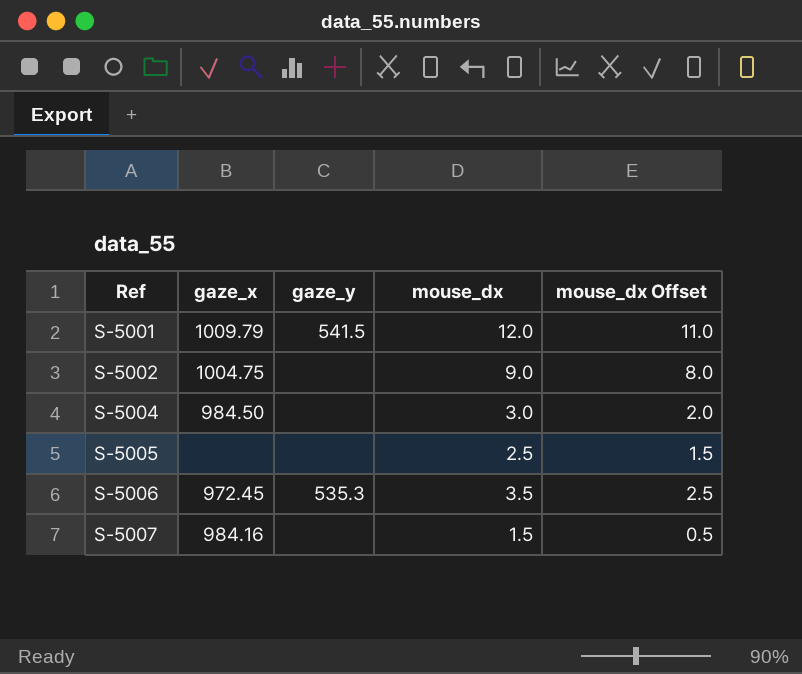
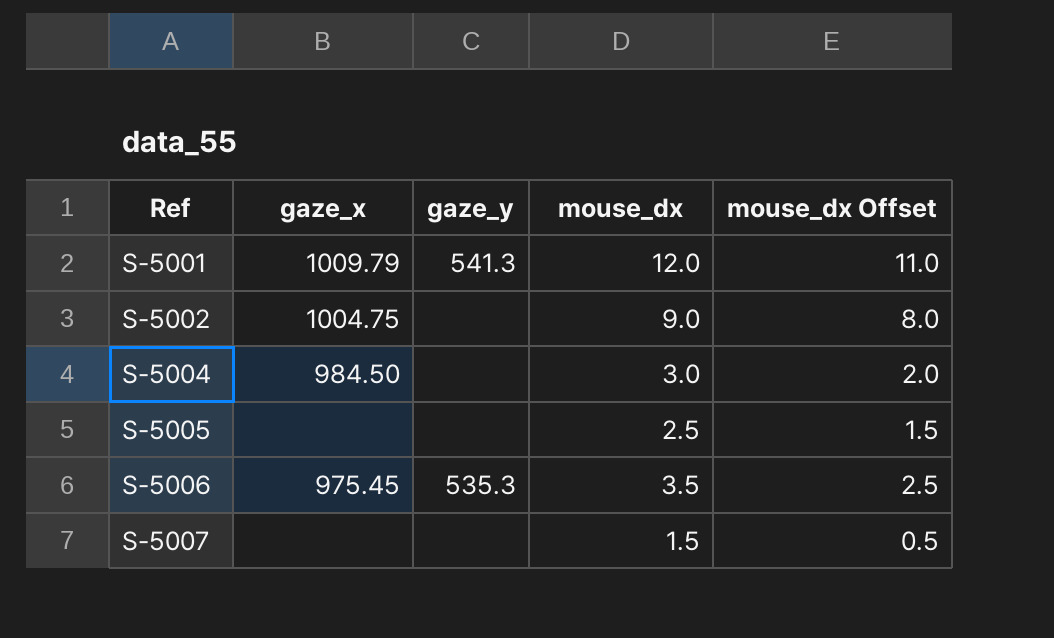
S-5001 | gaze_y: 541.5 -> 541.3
S-5006 | gaze_x: 972.45 -> 975.45
S-5007 | gaze_x: 984.16 -> none

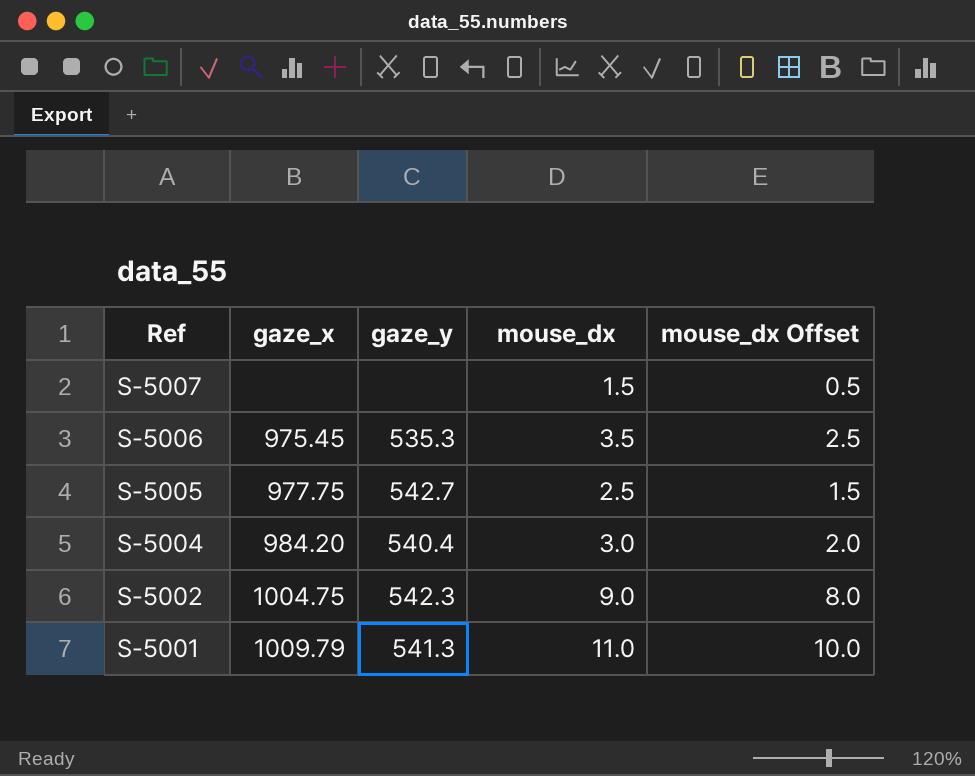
row order: Ref ascending -> Ref descending
S-5005 | gaze_x: none -> 977.75
S-5005 | gaze_y: none -> 542.7
S-5004 | gaze_x: 984.50 -> 984.20
S-5004 | gaze_y: none -> 540.4
S-5002 | gaze_y: none -> 542.3
S-5001 | mouse_dx: 12.0 -> 11.0
S-5001 | mouse_dx Offset: 11.0 -> 10.0

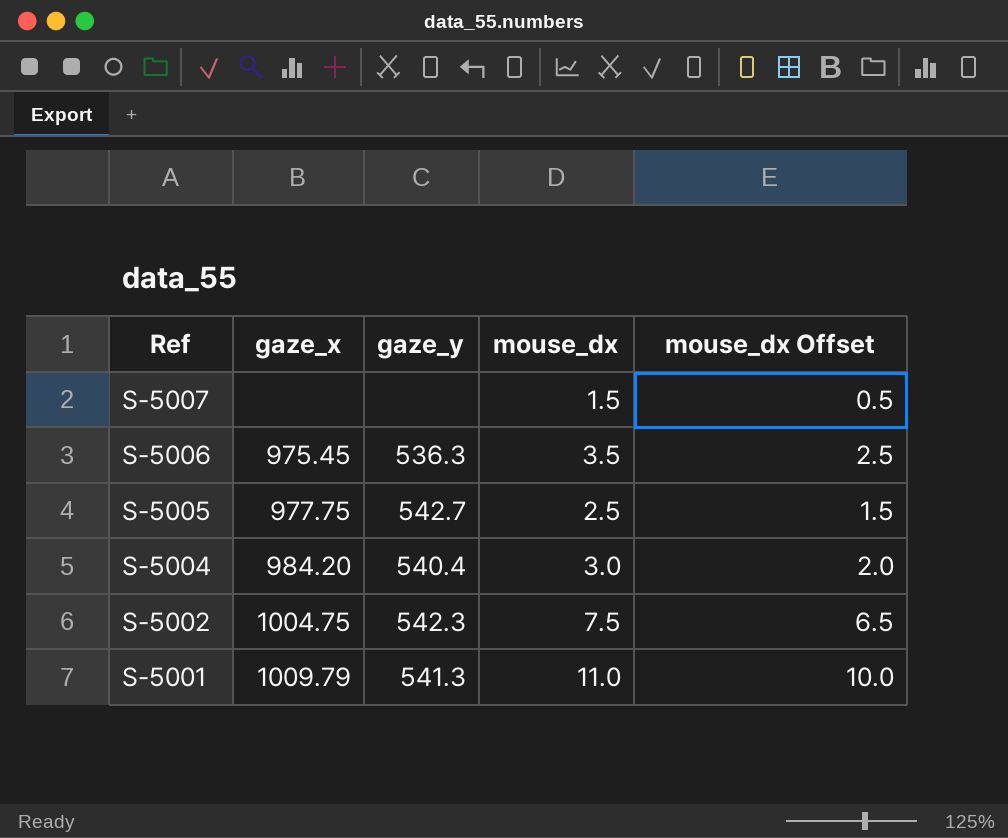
S-5006 | gaze_y: 535.3 -> 536.3
S-5002 | mouse_dx: 9.0 -> 7.5
S-5002 | mouse_dx Offset: 8.0 -> 6.5

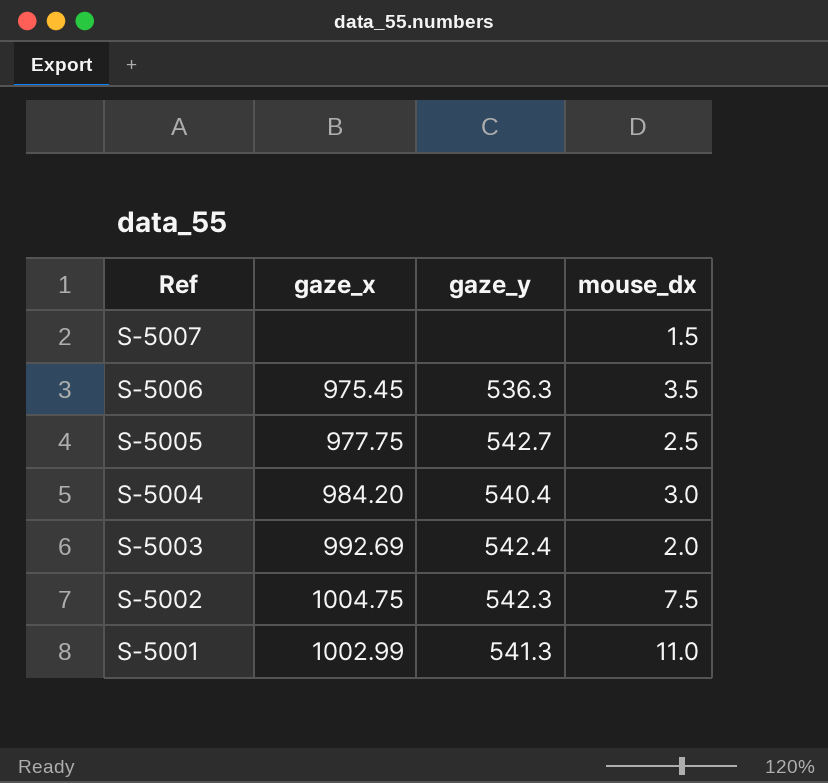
column mouse_dx Offset | formula: [mouse_dx] - 1 -> none
row S-5003: none -> 992.69 | 542.4 | 2.0
S-5001 | gaze_x: 1009.79 -> 1002.99

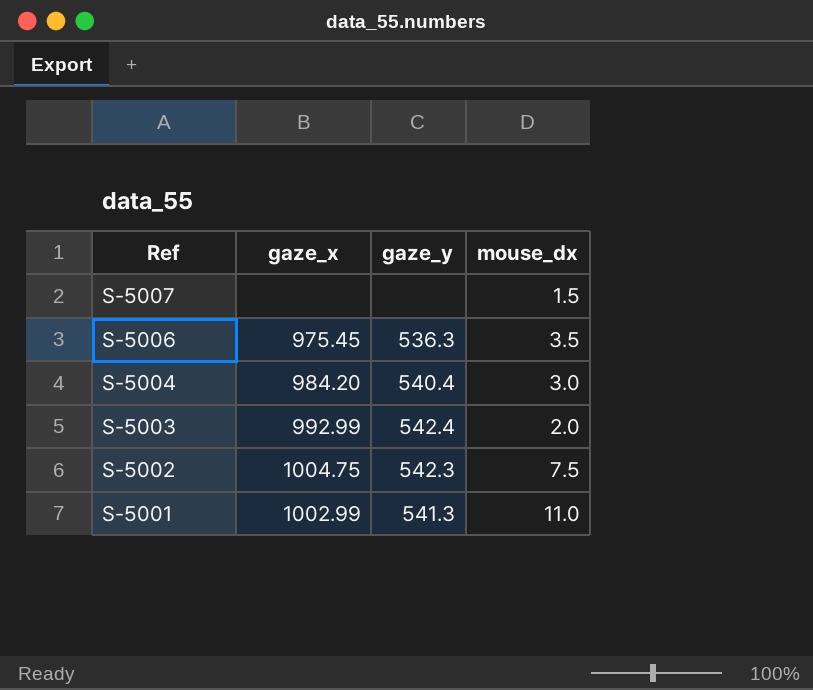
row S-5005: 977.75 | 542.7 | 2.5 -> none
S-5003 | gaze_x: 992.69 -> 992.99

